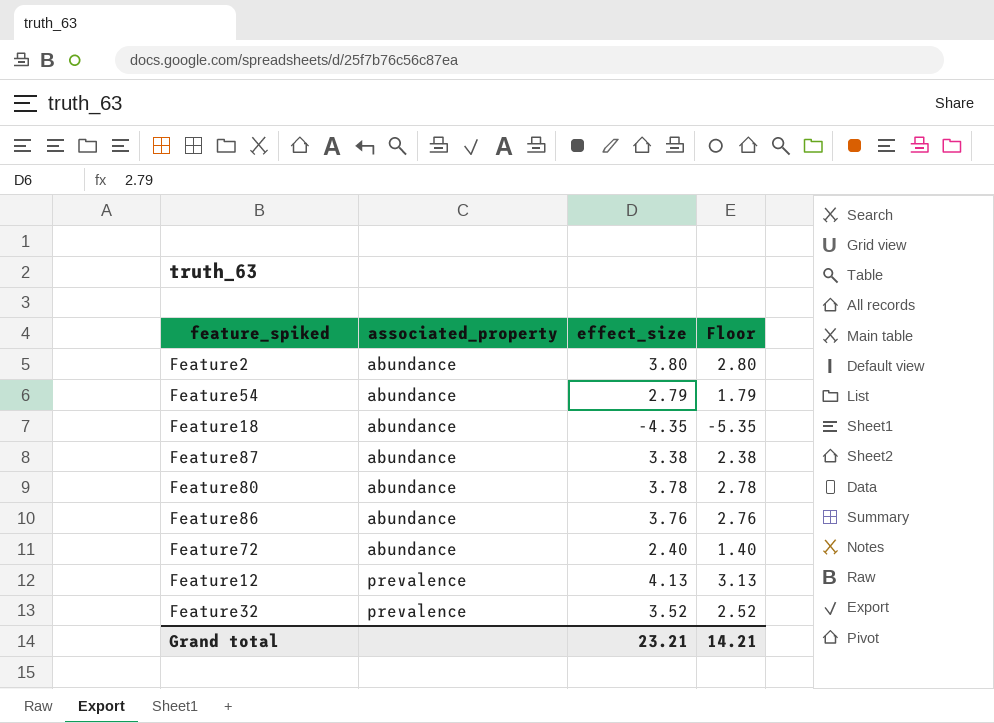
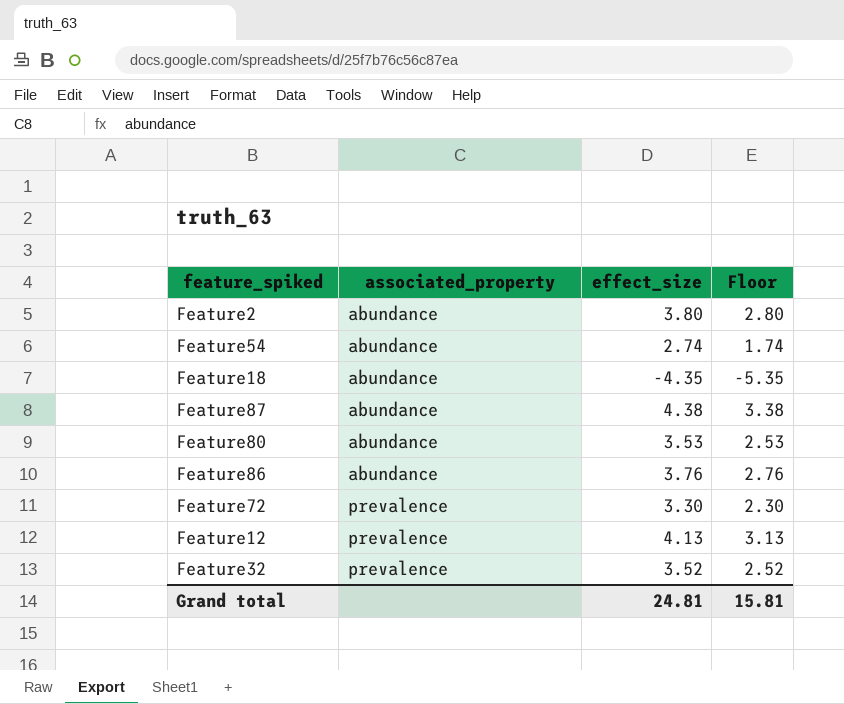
Feature54 | effect_size: 2.79 -> 2.74
Feature54 | Floor: 1.79 -> 1.74
Feature87 | effect_size: 3.38 -> 4.38
Feature87 | Floor: 2.38 -> 3.38
Feature80 | effect_size: 3.78 -> 3.53
Feature80 | Floor: 2.78 -> 2.53
Feature72 | associated_property: abundance -> prevalence
Feature72 | effect_size: 2.40 -> 3.30
Feature72 | Floor: 1.40 -> 2.30
Grand total | effect_size: 23.21 -> 24.81
Grand total | Floor: 14.21 -> 15.81

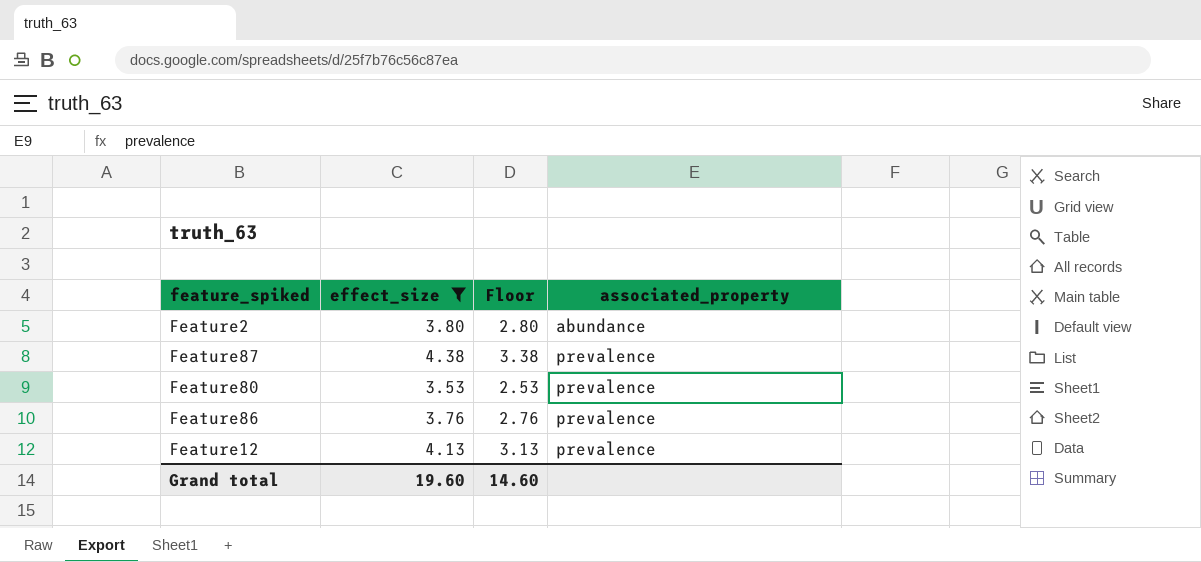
filter: none -> effect_size >= 3.53
column associated_property | position: 2 -> 4
Feature87 | associated_property: abundance -> prevalence
Feature80 | associated_property: abundance -> prevalence
Feature86 | associated_property: abundance -> prevalence
Grand total | effect_size: 24.81 -> 19.60
Grand total | Floor: 15.81 -> 14.60

